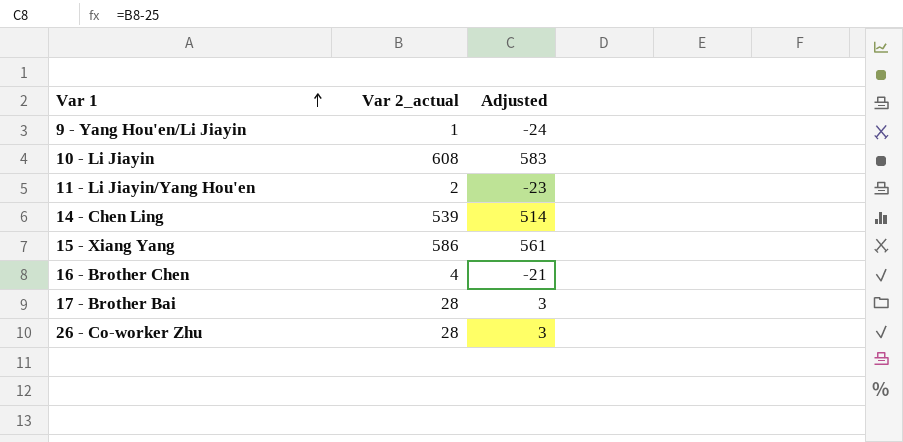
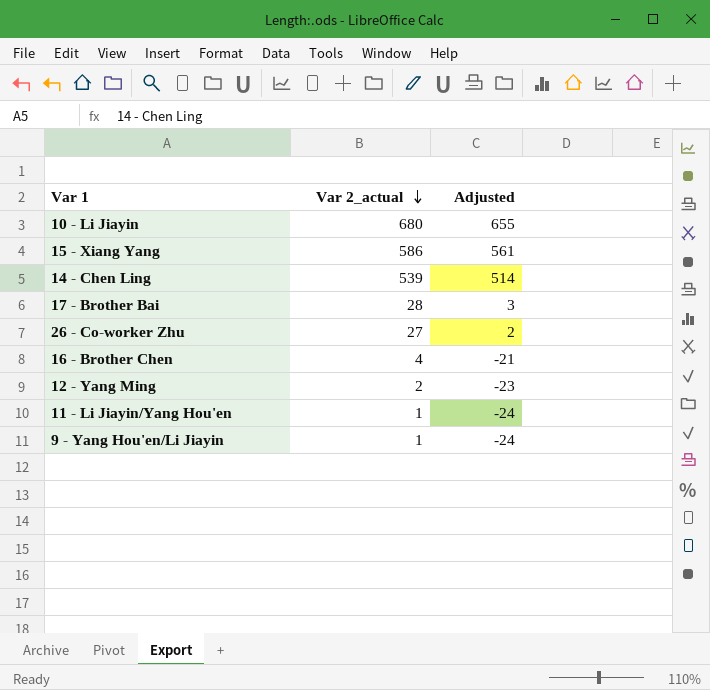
row order: Var 1 ascending -> Var 2_actual descending
10 - Li Jiayin | Var 2_actual: 608 -> 680
10 - Li Jiayin | Adjusted: 583 -> 655
26 - Co-worker Zhu | Var 2_actual: 28 -> 27
26 - Co-worker Zhu | Adjusted: 3 -> 2
row 12 - Yang Ming: none -> 2 | -23
11 - Li Jiayin/Yang Hou'en | Var 2_actual: 2 -> 1
11 - Li Jiayin/Yang Hou'en | Adjusted: -23 -> -24

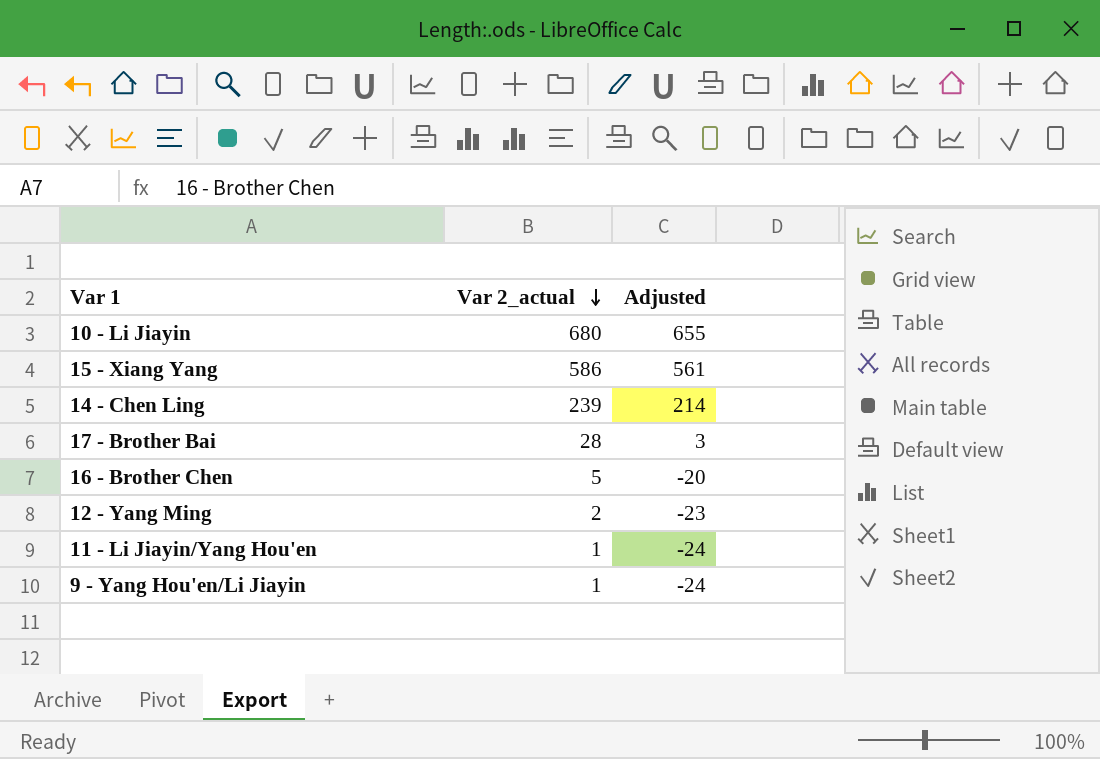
row 26 - Co-worker Zhu: 27 | 2 -> none
14 - Chen Ling | Var 2_actual: 539 -> 239
14 - Chen Ling | Adjusted: 514 -> 214
16 - Brother Chen | Var 2_actual: 4 -> 5
16 - Brother Chen | Adjusted: -21 -> -20

